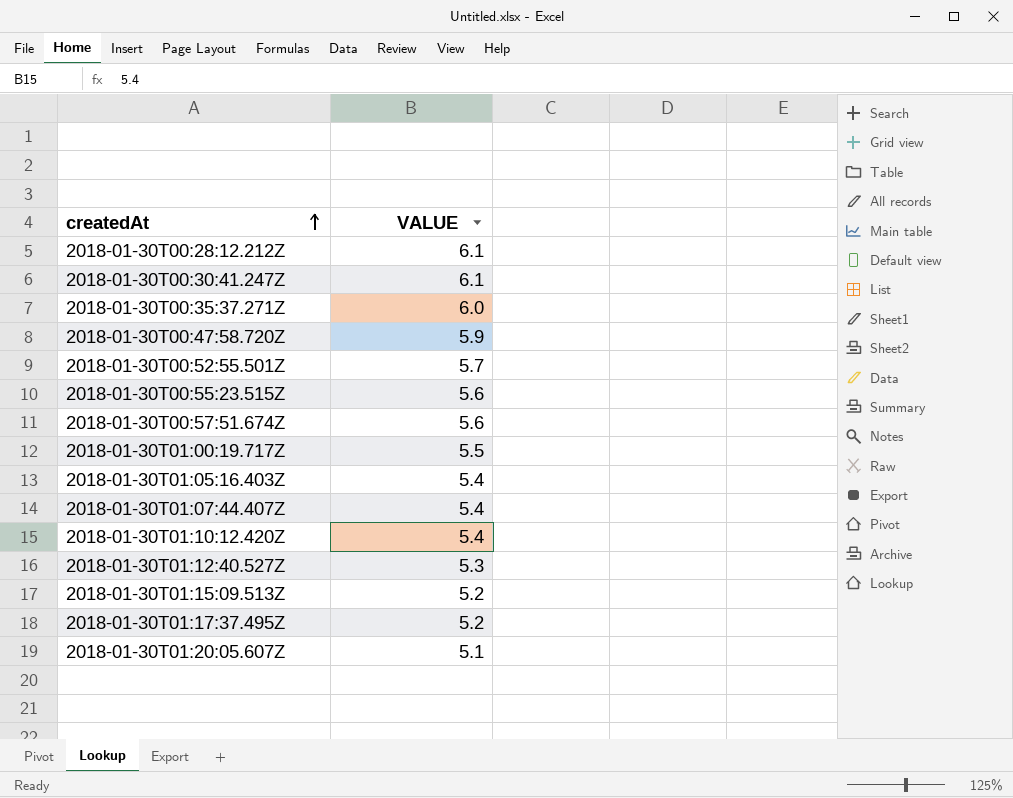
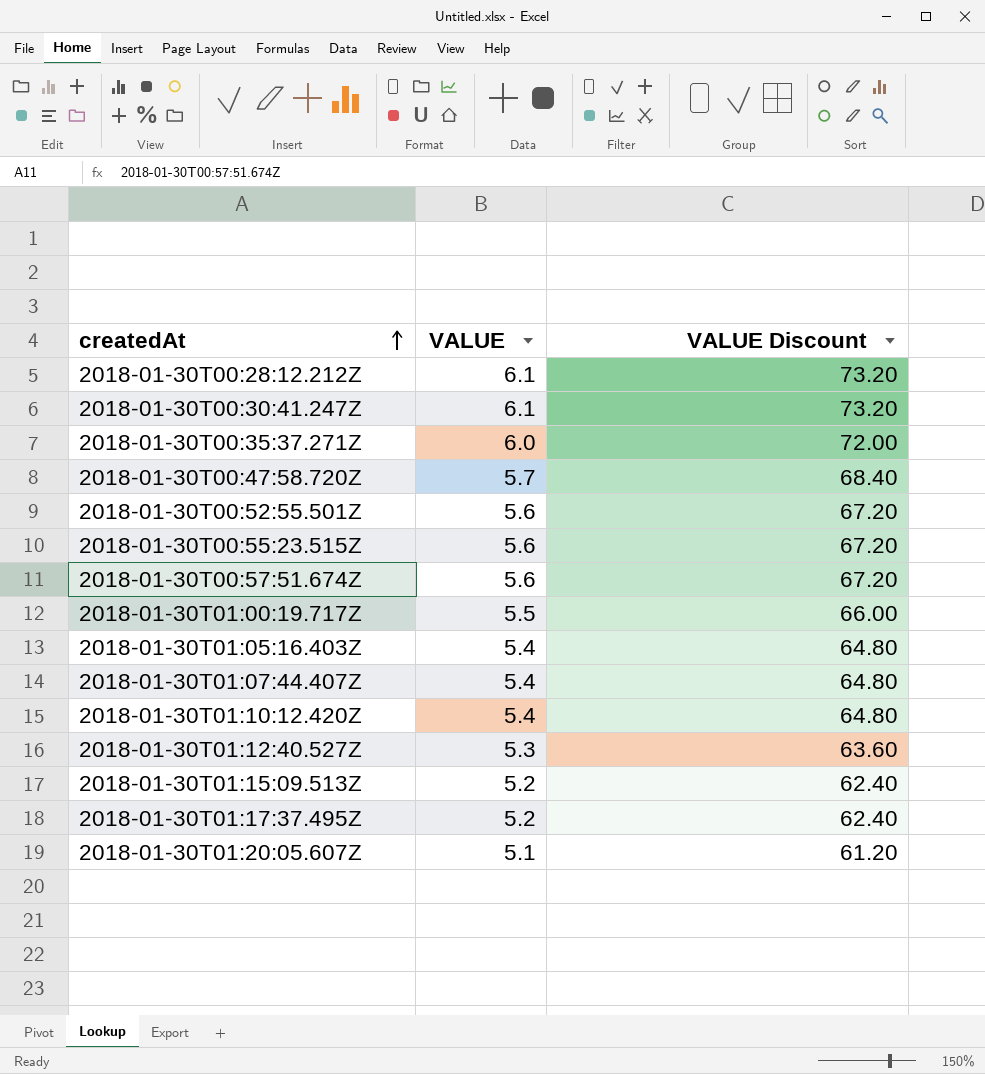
column VALUE Discount | formula: none -> [VALUE] * 12
2018-01-30T00:47:58.720Z | VALUE: 5.9 -> 5.7
2018-01-30T00:52:55.501Z | VALUE: 5.7 -> 5.6

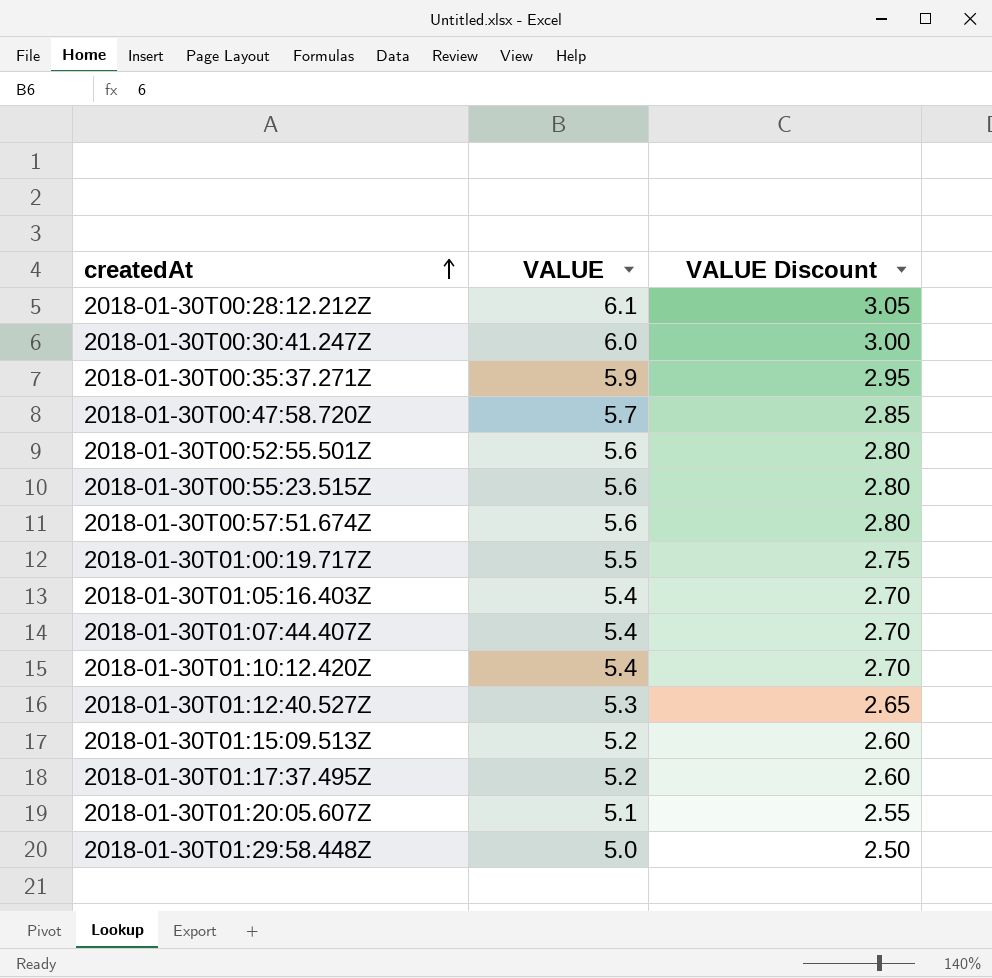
column VALUE Discount | formula: [VALUE] * 12 -> [VALUE] * 0.5
2018-01-30T00:30:41.247Z | VALUE: 6.1 -> 6.0
2018-01-30T00:35:37.271Z | VALUE: 6.0 -> 5.9
row 2018-01-30T01:29:58.448Z: none -> 5.0 | 2.50

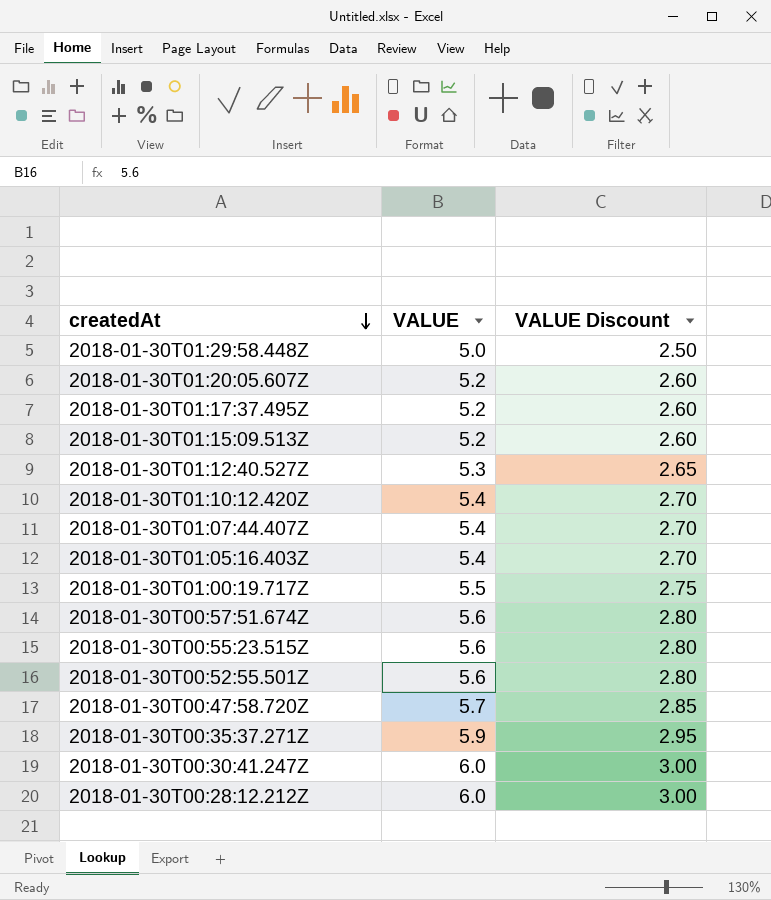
row order: createdAt ascending -> createdAt descending
2018-01-30T01:20:05.607Z | VALUE: 5.1 -> 5.2
2018-01-30T01:20:05.607Z | VALUE Discount: 2.55 -> 2.60
2018-01-30T00:28:12.212Z | VALUE: 6.1 -> 6.0
2018-01-30T00:28:12.212Z | VALUE Discount: 3.05 -> 3.00

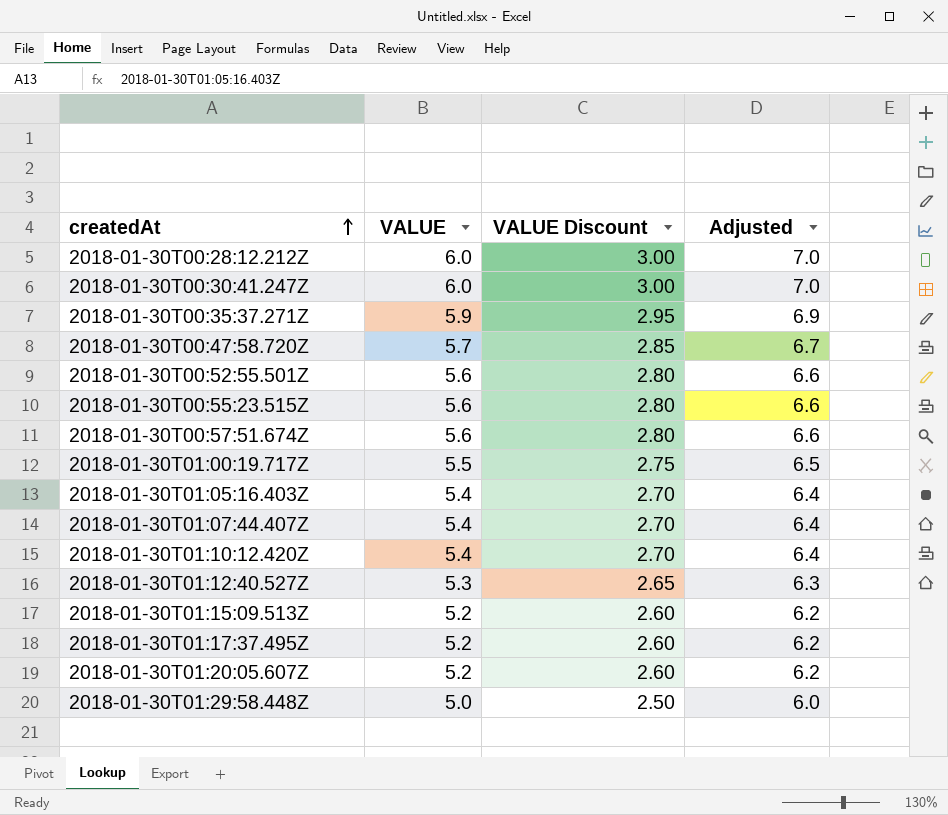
row order: createdAt descending -> createdAt ascending
column Adjusted | formula: none -> [VALUE] + 1

